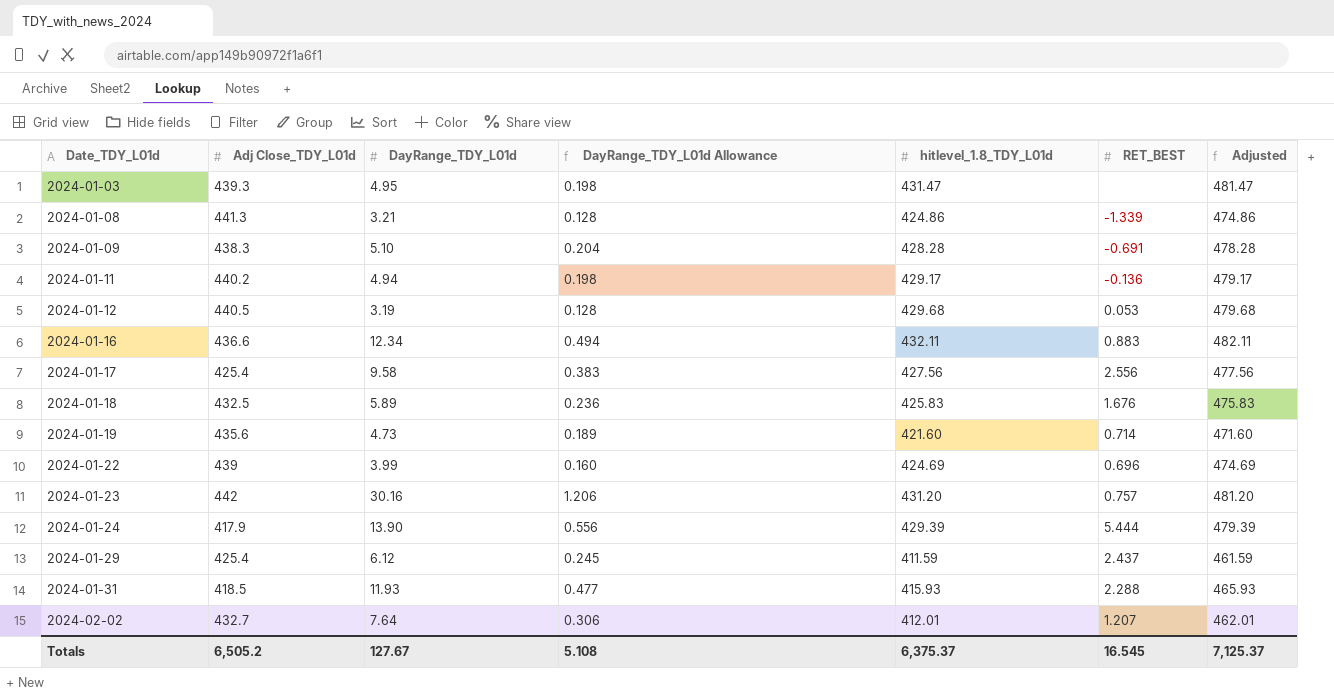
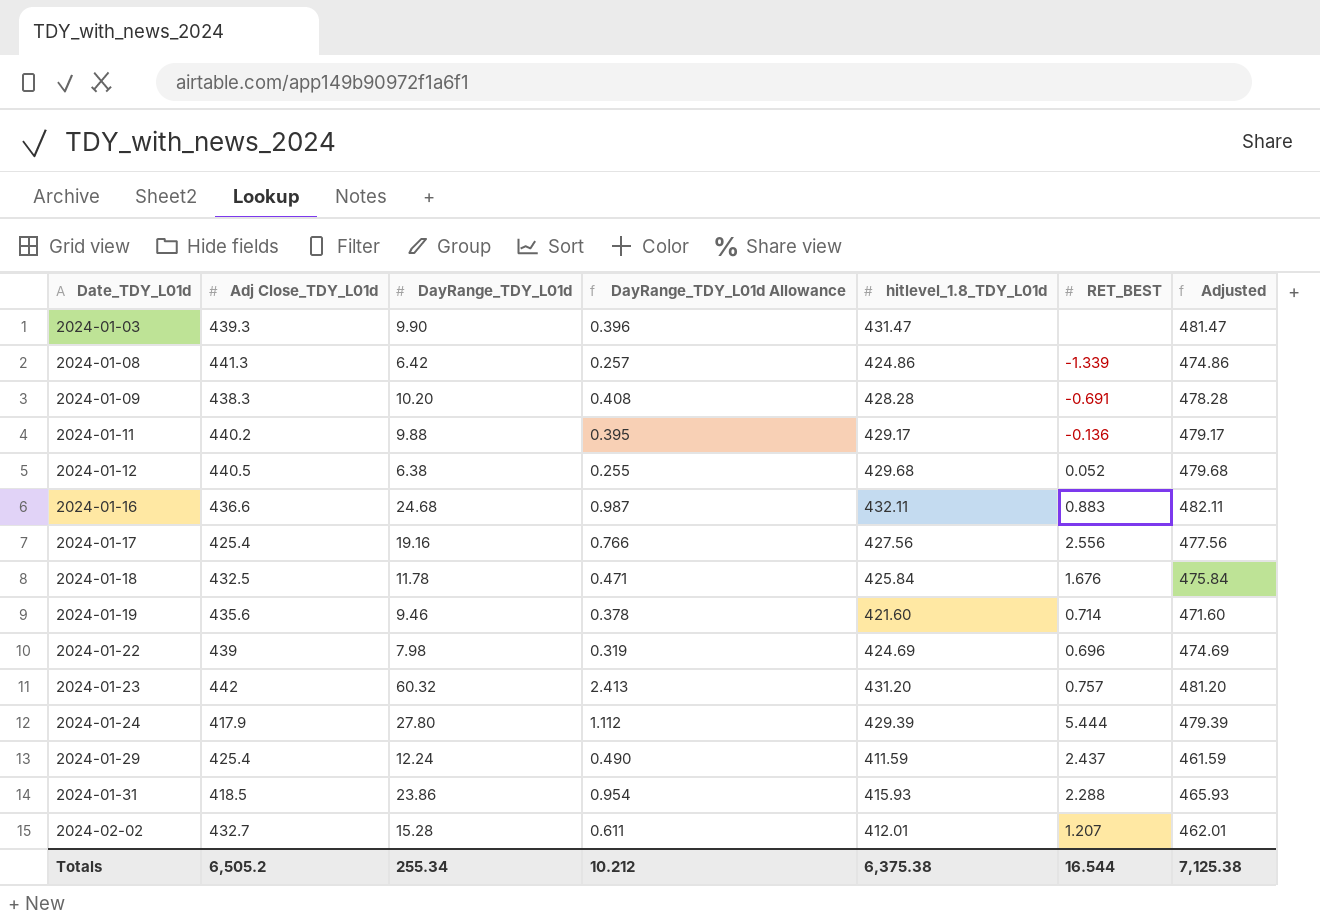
2024-01-03 | DayRange_TDY_L01d: 4.95 -> 9.90
2024-01-03 | DayRange_TDY_L01d Allowance: 0.198 -> 0.396
2024-01-08 | DayRange_TDY_L01d: 3.21 -> 6.42
2024-01-08 | DayRange_TDY_L01d Allowance: 0.128 -> 0.257
2024-01-09 | DayRange_TDY_L01d: 5.10 -> 10.20
2024-01-09 | DayRange_TDY_L01d Allowance: 0.204 -> 0.408
2024-01-11 | DayRange_TDY_L01d: 4.94 -> 9.88
2024-01-11 | DayRange_TDY_L01d Allowance: 0.198 -> 0.395
2024-01-12 | DayRange_TDY_L01d: 3.19 -> 6.38
2024-01-12 | DayRange_TDY_L01d Allowance: 0.128 -> 0.255
2024-01-12 | RET_BEST: 0.053 -> 0.052
2024-01-16 | DayRange_TDY_L01d: 12.34 -> 24.68
2024-01-16 | DayRange_TDY_L01d Allowance: 0.494 -> 0.987
2024-01-17 | DayRange_TDY_L01d: 9.58 -> 19.16
2024-01-17 | DayRange_TDY_L01d Allowance: 0.383 -> 0.766
2024-01-18 | DayRange_TDY_L01d: 5.89 -> 11.78
2024-01-18 | DayRange_TDY_L01d Allowance: 0.236 -> 0.471
2024-01-18 | hitlevel_1.8_TDY_L01d: 425.83 -> 425.84
2024-01-18 | Adjusted: 475.83 -> 475.84
2024-01-19 | DayRange_TDY_L01d: 4.73 -> 9.46
2024-01-19 | DayRange_TDY_L01d Allowance: 0.189 -> 0.378
2024-01-22 | DayRange_TDY_L01d: 3.99 -> 7.98
2024-01-22 | DayRange_TDY_L01d Allowance: 0.160 -> 0.319
2024-01-23 | DayRange_TDY_L01d: 30.16 -> 60.32
2024-01-23 | DayRange_TDY_L01d Allowance: 1.206 -> 2.413
2024-01-24 | DayRange_TDY_L01d: 13.90 -> 27.80
2024-01-24 | DayRange_TDY_L01d Allowance: 0.556 -> 1.112
2024-01-29 | DayRange_TDY_L01d: 6.12 -> 12.24
2024-01-29 | DayRange_TDY_L01d Allowance: 0.245 -> 0.490
2024-01-31 | DayRange_TDY_L01d: 11.93 -> 23.86
2024-01-31 | DayRange_TDY_L01d Allowance: 0.477 -> 0.954
2024-02-02 | DayRange_TDY_L01d: 7.64 -> 15.28
2024-02-02 | DayRange_TDY_L01d Allowance: 0.306 -> 0.611
Totals | DayRange_TDY_L01d: 127.67 -> 255.34
Totals | DayRange_TDY_L01d Allowance: 5.108 -> 10.212
Totals | hitlevel_1.8_TDY_L01d: 6,375.37 -> 6,375.38
Totals | RET_BEST: 16.545 -> 16.544
Totals | Adjusted: 7,125.37 -> 7,125.38

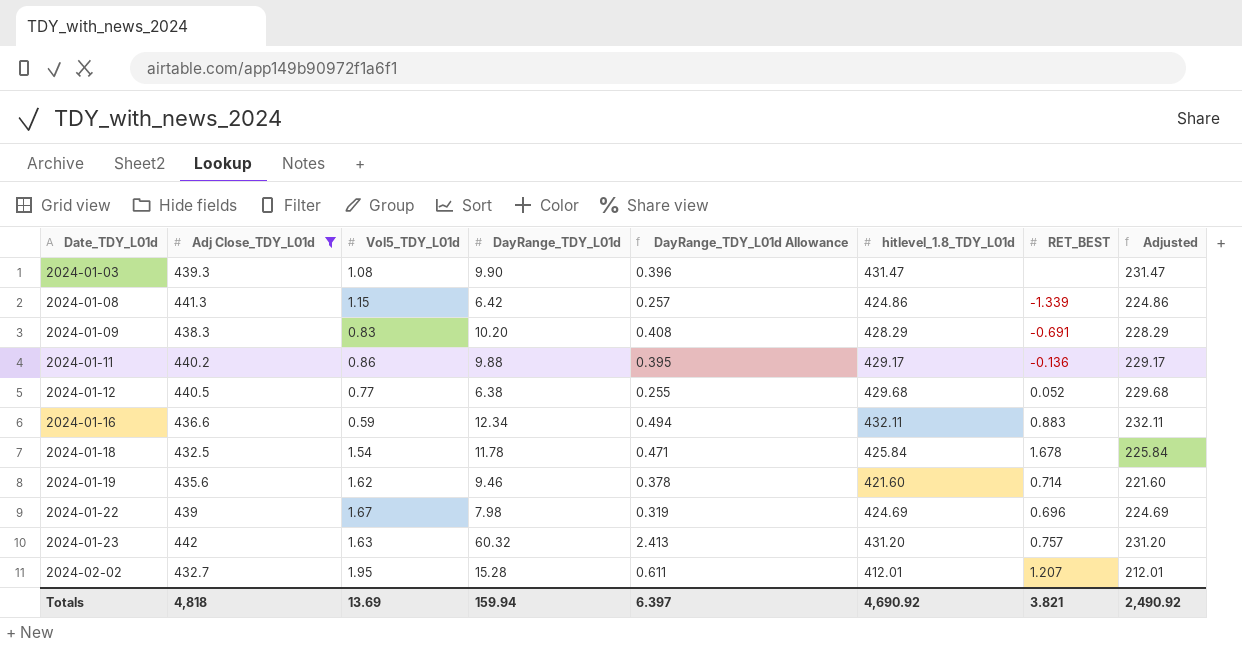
filter: none -> Adj Close_TDY_L01d >= 432.5
column Vol5_TDY_L01d | position: none -> 3
column Adjusted | formula: [hitlevel_1.8_TDY_L01d] + 50 -> [hitlevel_1.8_TDY_L01d] - 200
2024-01-09 | hitlevel_1.8_TDY_L01d: 428.28 -> 428.29
2024-01-16 | DayRange_TDY_L01d: 24.68 -> 12.34
2024-01-16 | DayRange_TDY_L01d Allowance: 0.987 -> 0.494
2024-01-18 | RET_BEST: 1.676 -> 1.678
Totals | Adj Close_TDY_L01d: 6,505.2 -> 4,818
Totals | DayRange_TDY_L01d: 255.34 -> 159.94
Totals | DayRange_TDY_L01d Allowance: 10.212 -> 6.397
Totals | hitlevel_1.8_TDY_L01d: 6,375.38 -> 4,690.92
Totals | RET_BEST: 16.544 -> 3.821
Totals | Adjusted: 7,125.38 -> 2,490.92

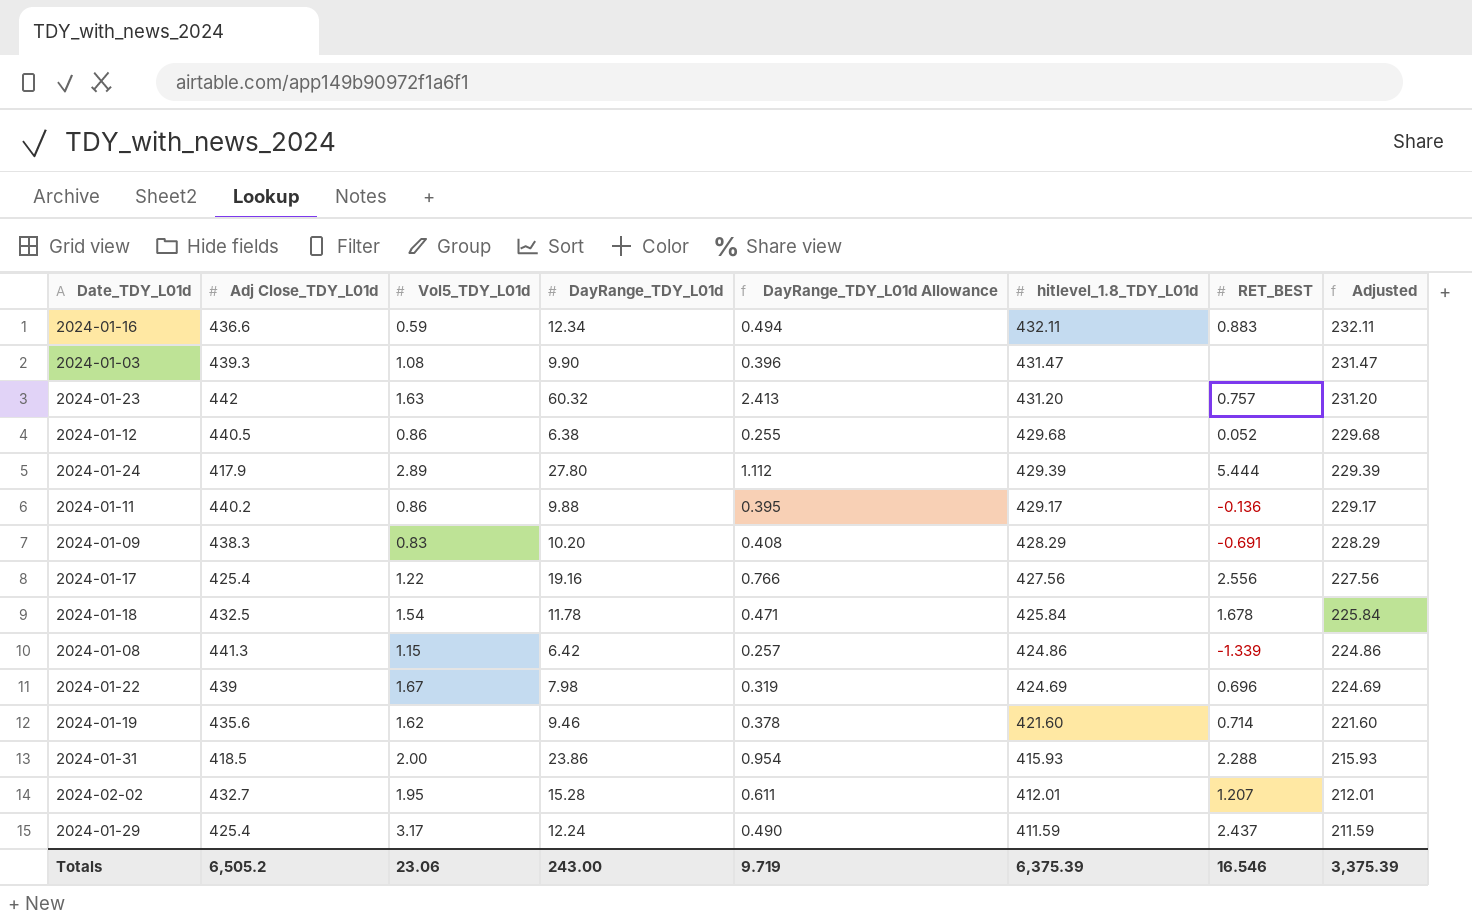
filter: Adj Close_TDY_L01d >= 432.5 -> none
row order: Date_TDY_L01d ascending -> hitlevel_1.8_TDY_L01d descending
2024-01-12 | Vol5_TDY_L01d: 0.77 -> 0.86
Totals | Adj Close_TDY_L01d: 4,818 -> 6,505.2
Totals | Vol5_TDY_L01d: 13.69 -> 23.06
Totals | DayRange_TDY_L01d: 159.94 -> 243.00
Totals | DayRange_TDY_L01d Allowance: 6.397 -> 9.719
Totals | hitlevel_1.8_TDY_L01d: 4,690.92 -> 6,375.39
Totals | RET_BEST: 3.821 -> 16.546
Totals | Adjusted: 2,490.92 -> 3,375.39

